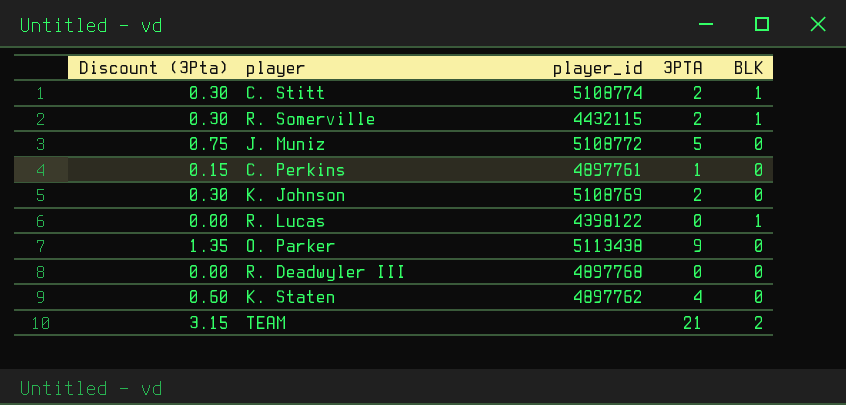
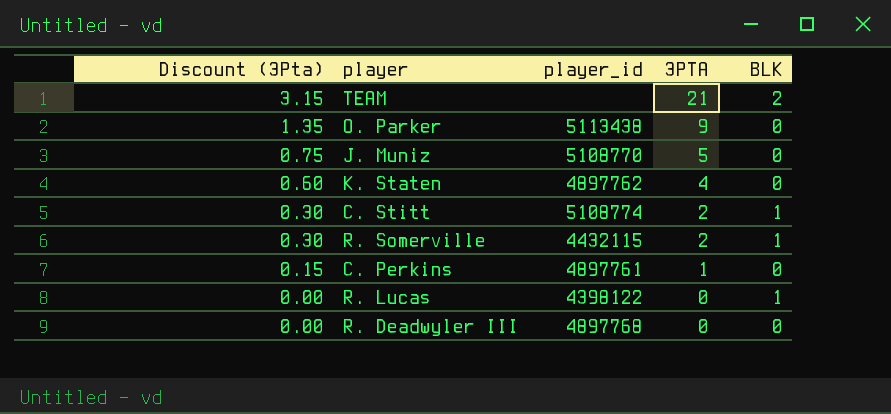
row order: none -> Discount (3Pta) descending
row K. Johnson: 0.30 | 5108769 | 2 | 0 -> none
J. Muniz | player_id: 5108772 -> 5108770

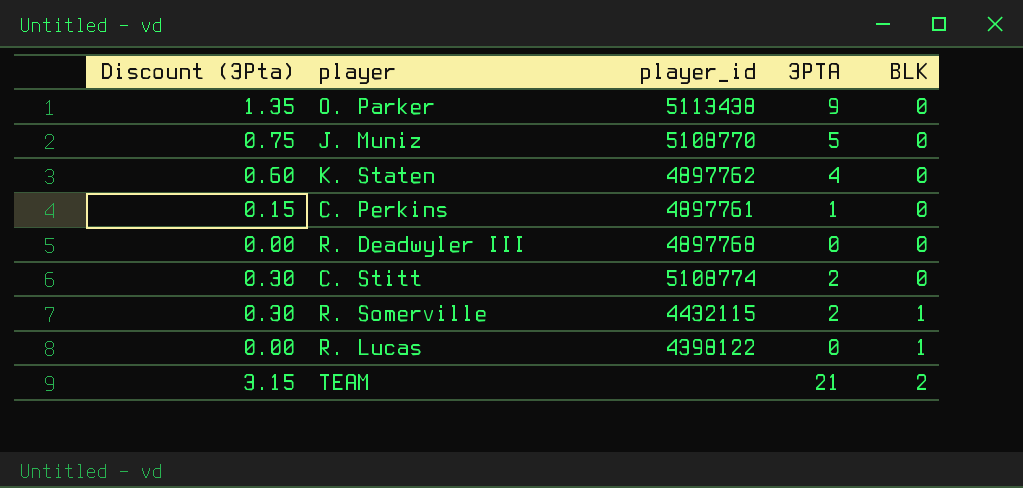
row order: Discount (3Pta) descending -> BLK ascending
C. Stitt | BLK: 1 -> 0

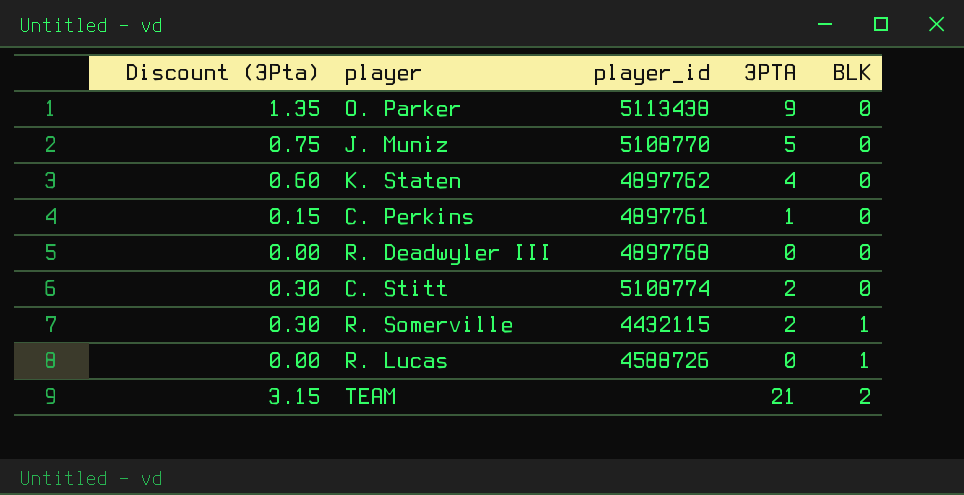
R. Lucas | player_id: 4398122 -> 4588726

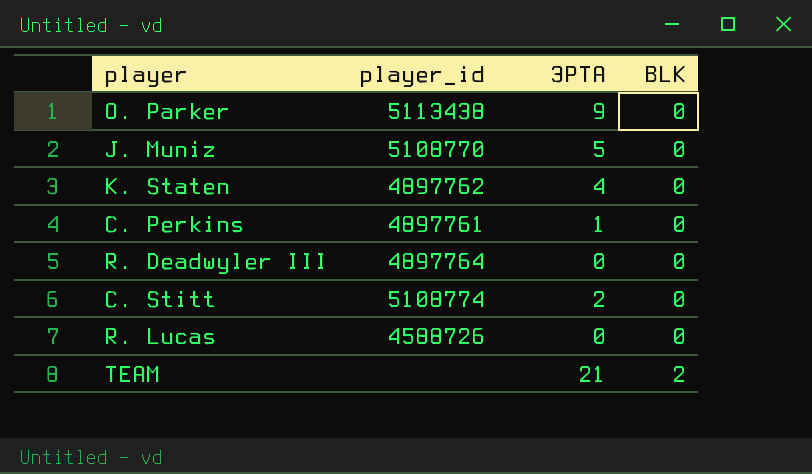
column Discount (3Pta) | formula: [3PTA] * 0.15 -> none
row R. Somerville: 0.30 | 4432115 | 2 | 1 -> none
R. Deadwyler III | player_id: 4897768 -> 4897764
R. Lucas | BLK: 1 -> 0

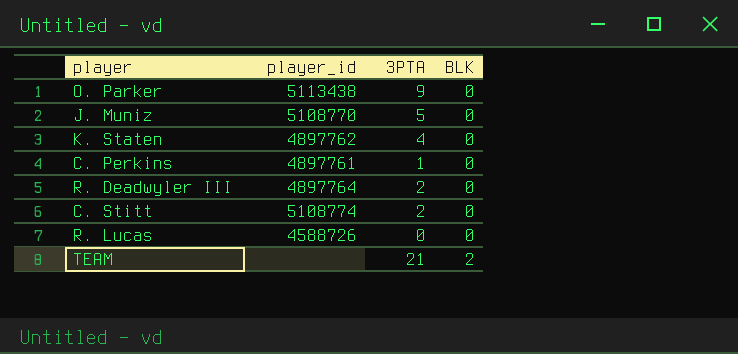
R. Deadwyler III | 3PTA: 0 -> 2

